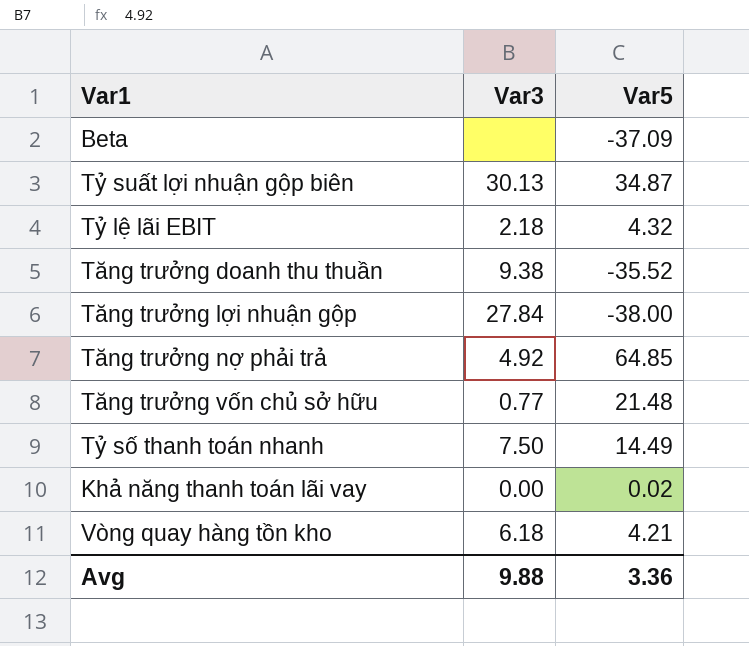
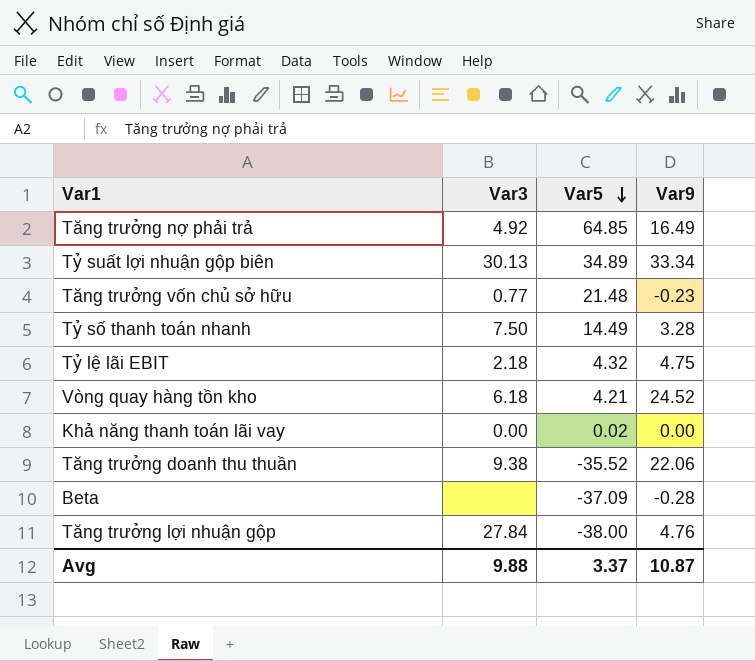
row order: none -> Var5 descending
column Var9 | position: none -> 4
Tỷ suất lợi nhuận gộp biên | Var5: 34.87 -> 34.89
Avg | Var5: 3.36 -> 3.37

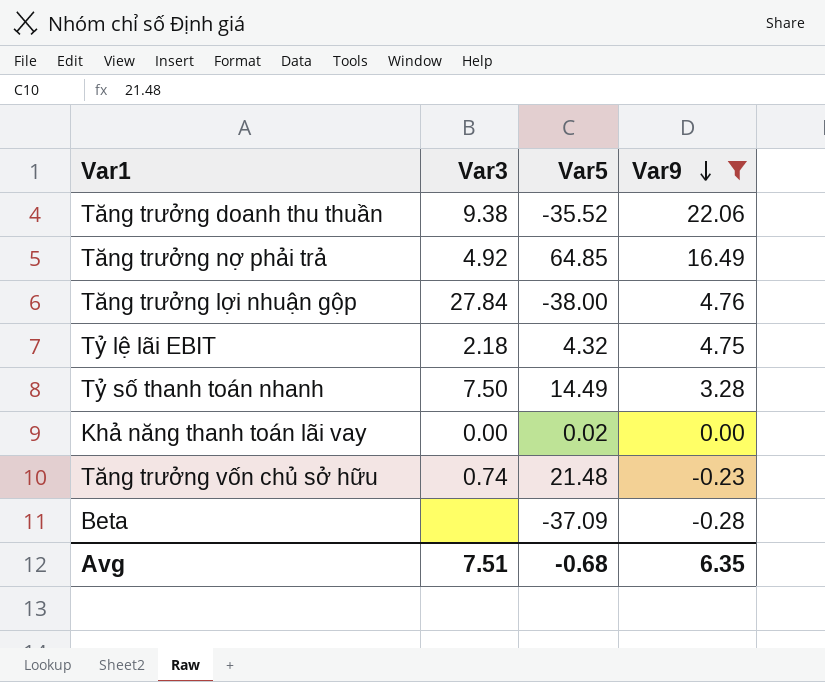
filter: none -> Var9 <= 22.06
row order: Var5 descending -> Var9 descending
Tăng trưởng vốn chủ sở hữu | Var3: 0.77 -> 0.74
Avg | Var3: 9.88 -> 7.51
Avg | Var5: 3.37 -> -0.68
Avg | Var9: 10.87 -> 6.35

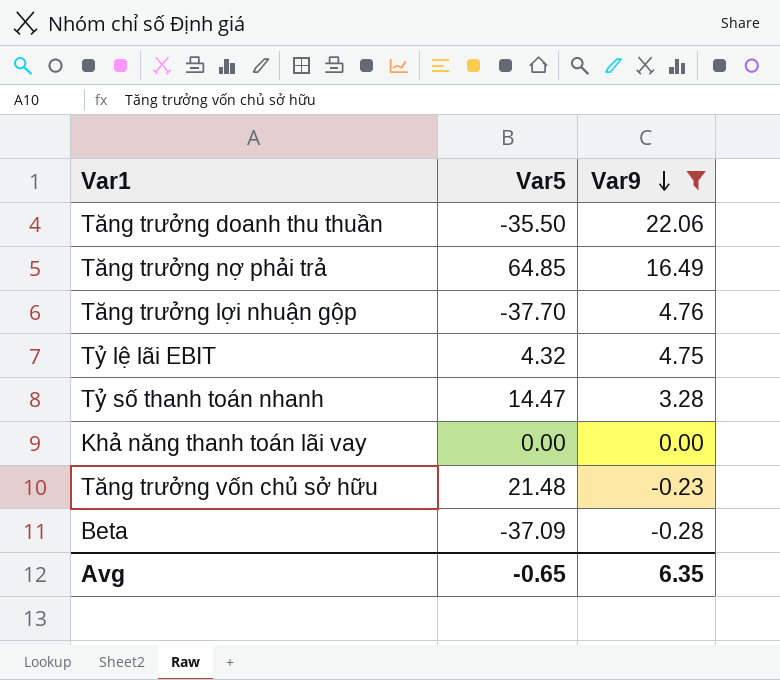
column Var3 | position: 2 -> none
Tăng trưởng doanh thu thuần | Var5: -35.52 -> -35.50
Tăng trưởng lợi nhuận gộp | Var5: -38.00 -> -37.70
Tỷ số thanh toán nhanh | Var5: 14.49 -> 14.47
Khả năng thanh toán lãi vay | Var5: 0.02 -> 0.00
Avg | Var5: -0.68 -> -0.65

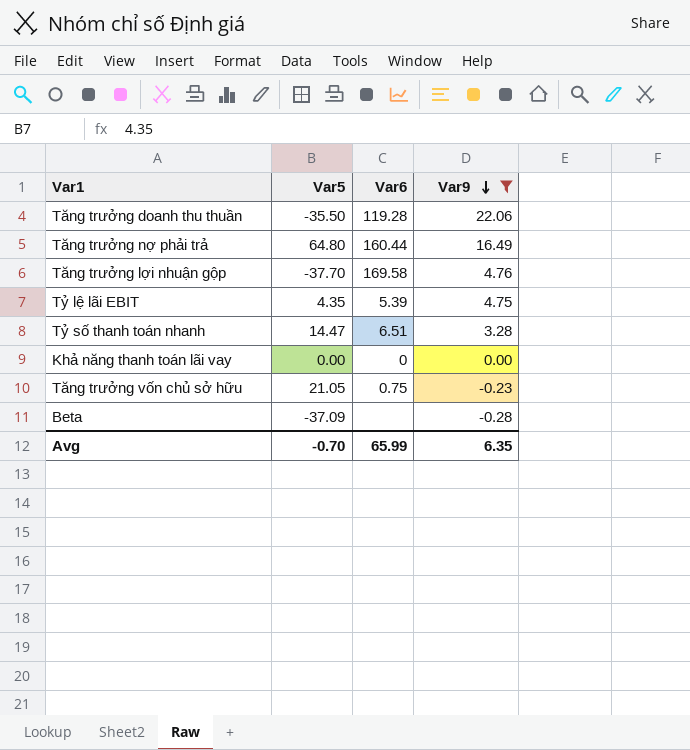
column Var6 | position: none -> 3
Tăng trưởng nợ phải trả | Var5: 64.85 -> 64.80
Tỷ lệ lãi EBIT | Var5: 4.32 -> 4.35
Tăng trưởng vốn chủ sở hữu | Var5: 21.48 -> 21.05
Avg | Var5: -0.65 -> -0.70

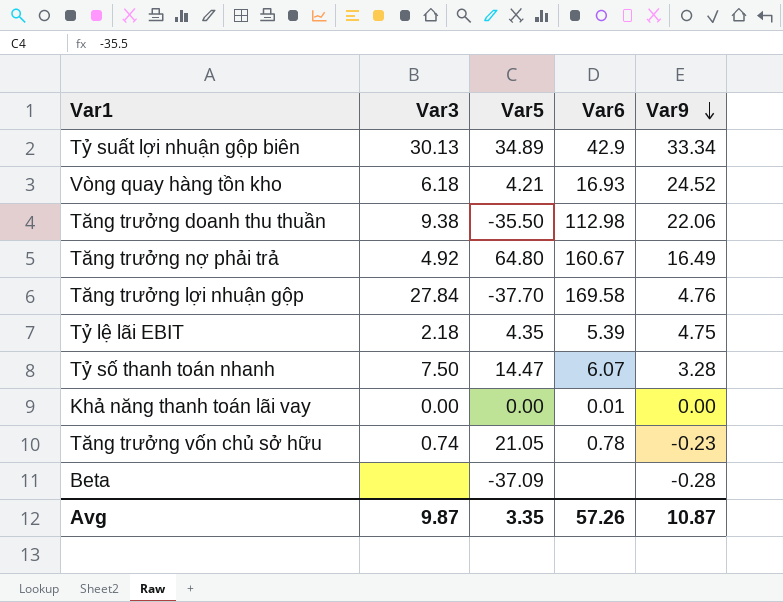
filter: Var9 <= 22.06 -> none
column Var3 | position: none -> 2
Tăng trưởng doanh thu thuần | Var6: 119.28 -> 112.98
Tăng trưởng nợ phải trả | Var6: 160.44 -> 160.67
Tỷ số thanh toán nhanh | Var6: 6.51 -> 6.07
Khả năng thanh toán lãi vay | Var6: 0 -> 0.01
Tăng trưởng vốn chủ sở hữu | Var6: 0.75 -> 0.78
Avg | Var5: -0.70 -> 3.35
Avg | Var6: 65.99 -> 57.26
Avg | Var9: 6.35 -> 10.87

